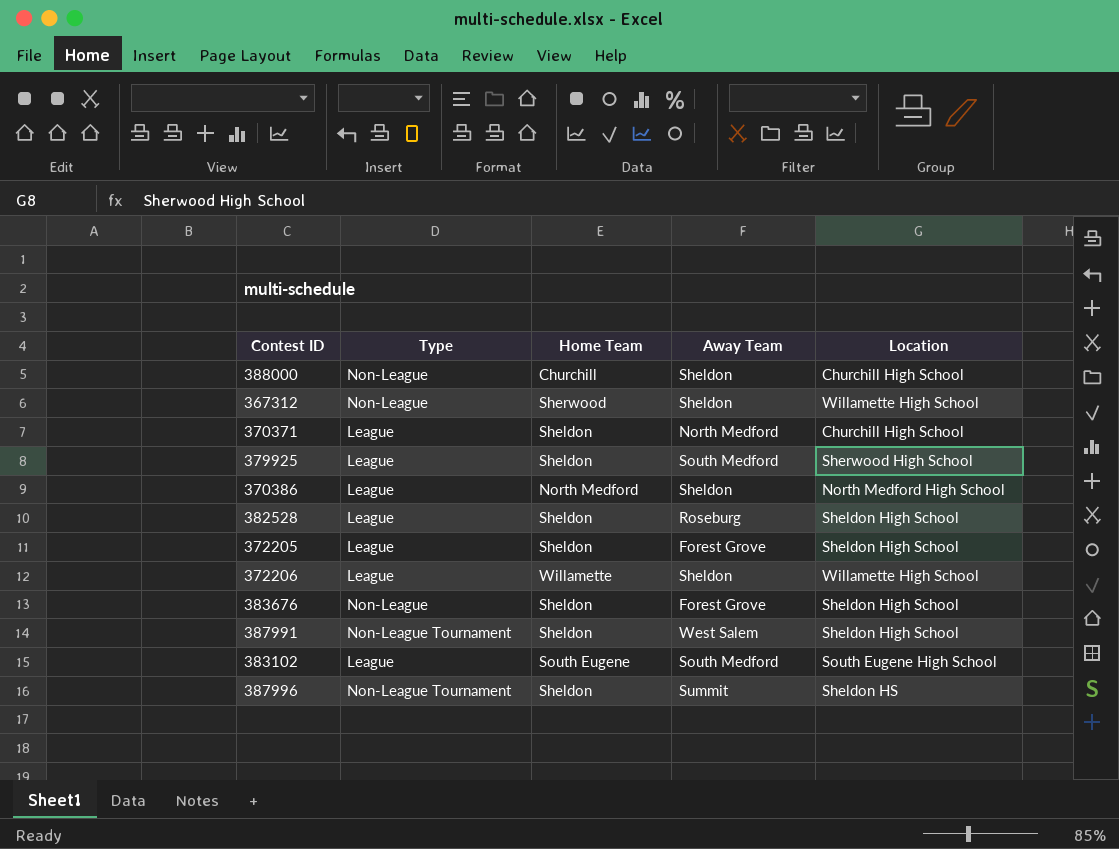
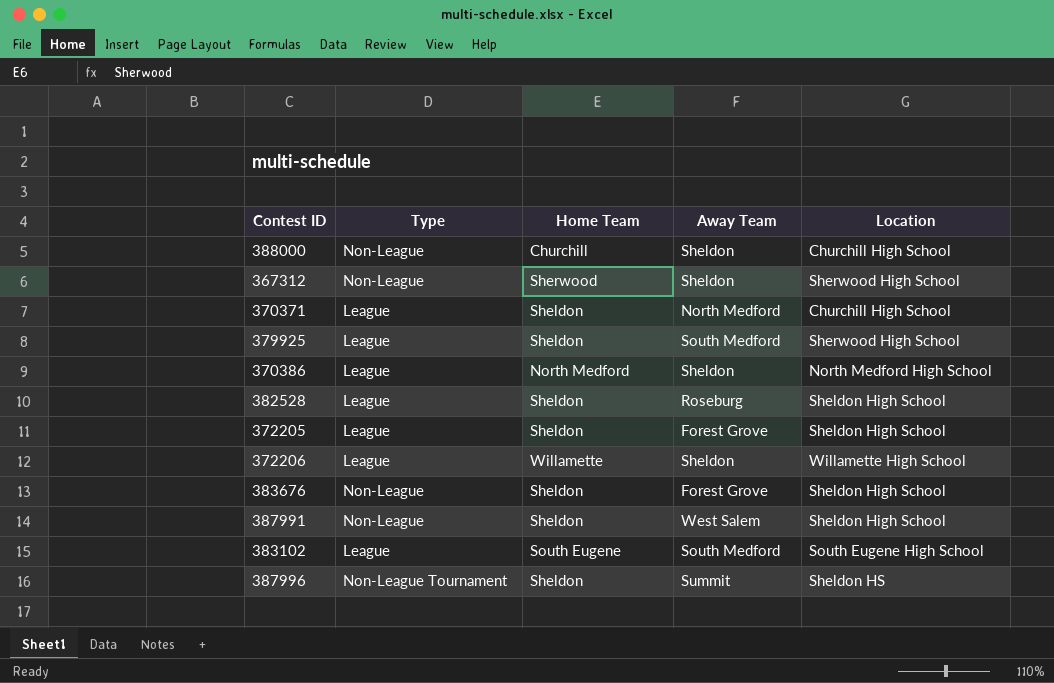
367312 | Location: Willamette High School -> Sherwood High School
387991 | Type: Non-League Tournament -> Non-League

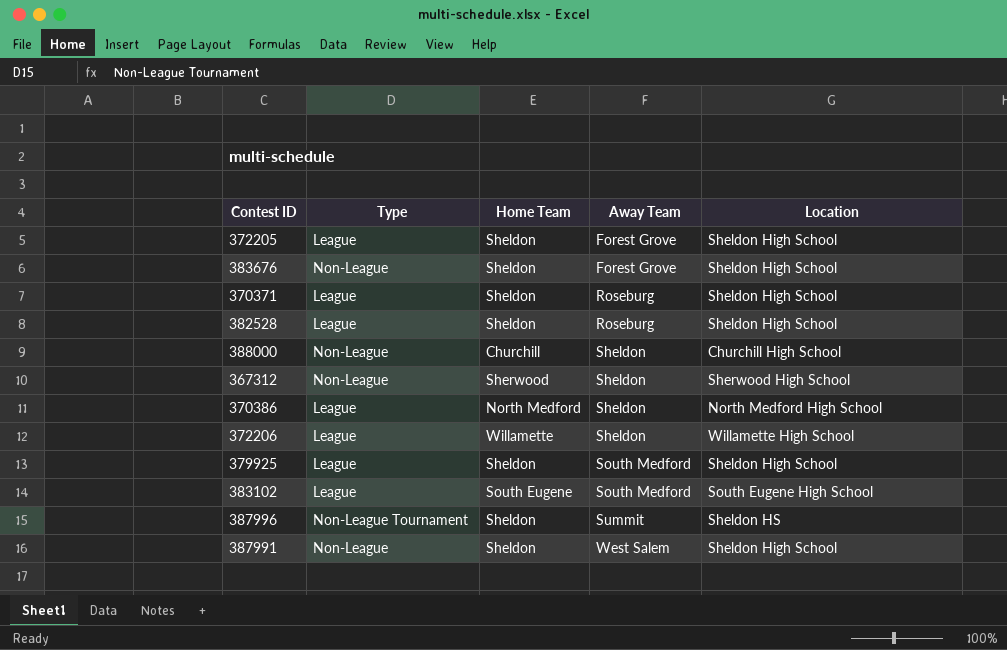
row order: none -> Away Team ascending
370371 | Away Team: North Medford -> Roseburg
370371 | Location: Churchill High School -> Sheldon High School
379925 | Location: Sherwood High School -> Sheldon High School

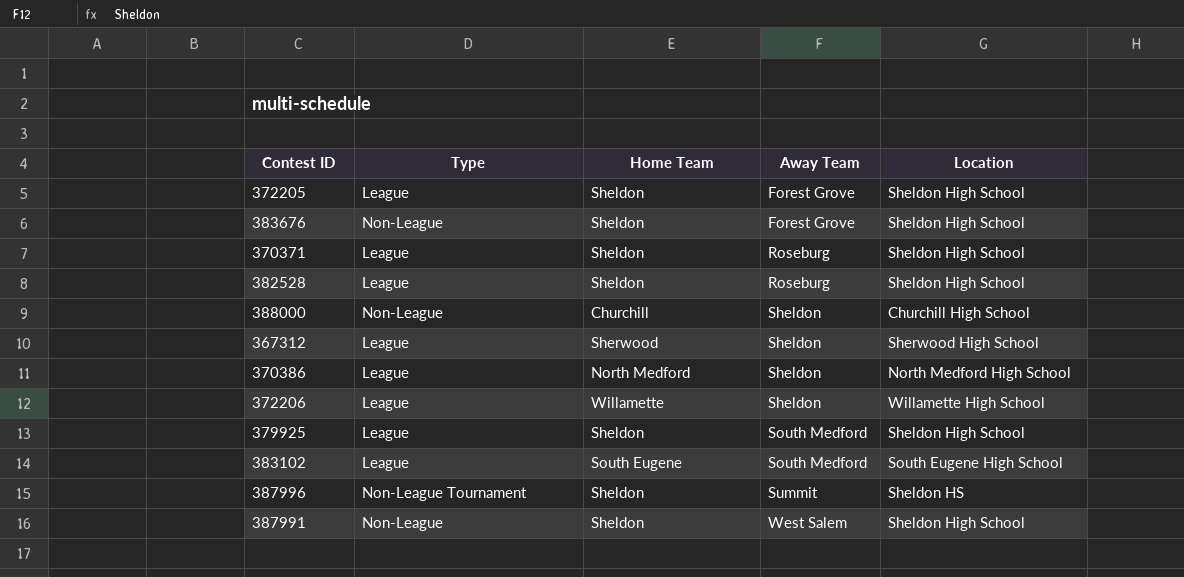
367312 | Type: Non-League -> League

